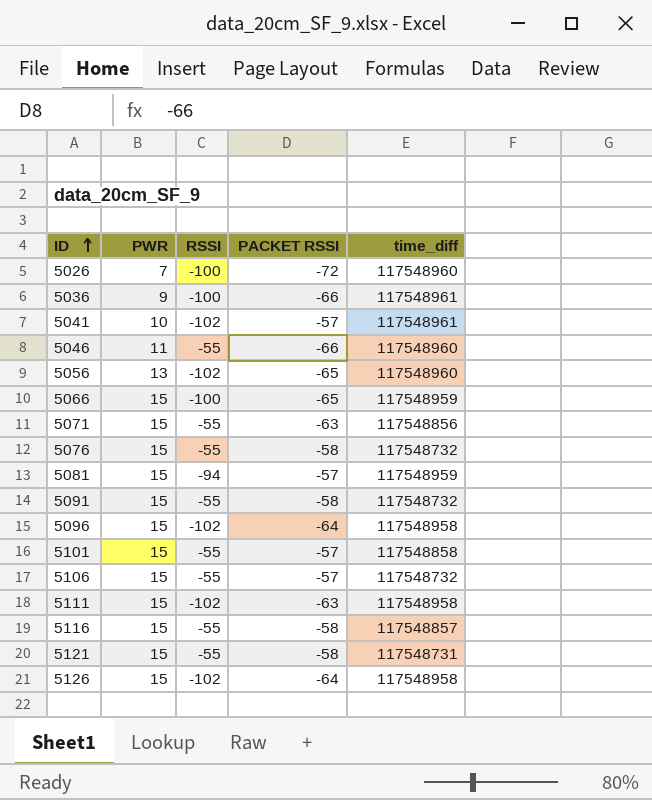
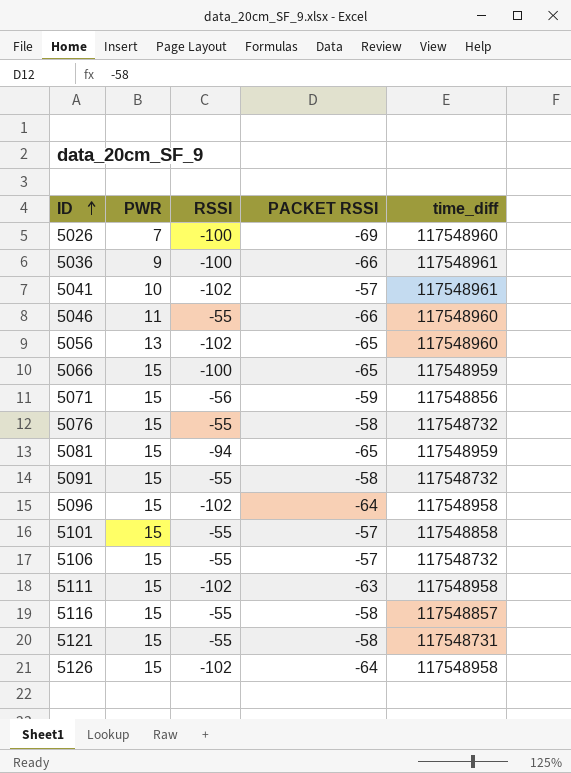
5026 | PACKET RSSI: -72 -> -69
5071 | RSSI: -55 -> -56
5071 | PACKET RSSI: -63 -> -59
5081 | PACKET RSSI: -57 -> -65

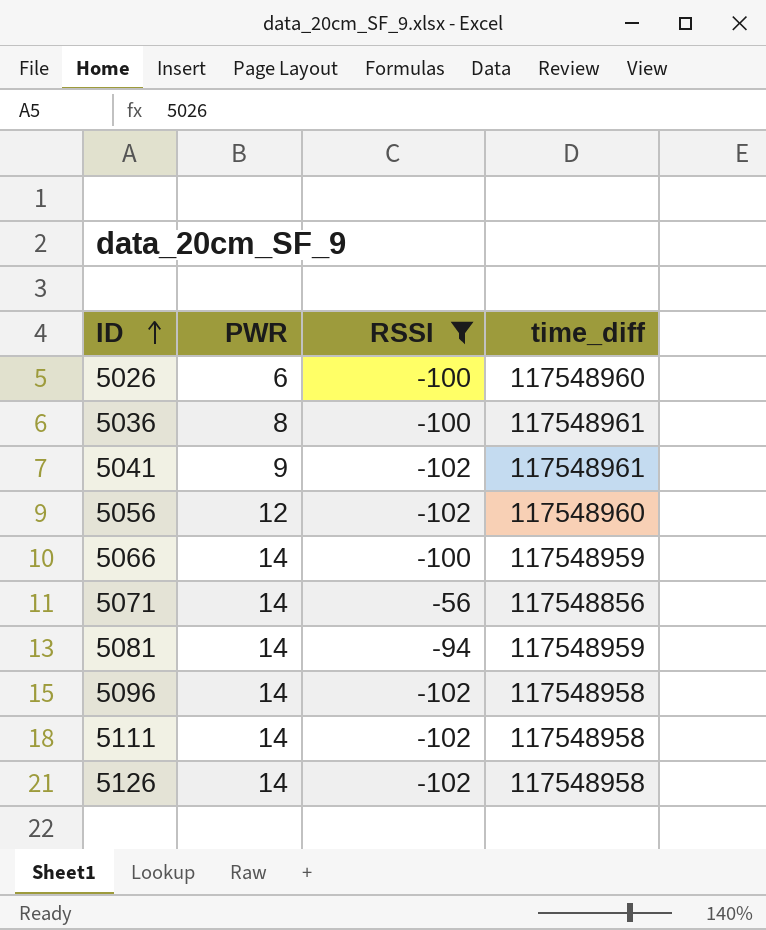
filter: none -> RSSI != -55
column PACKET RSSI | position: 4 -> none
5026 | PWR: 7 -> 6
5036 | PWR: 9 -> 8
5041 | PWR: 10 -> 9
5056 | PWR: 13 -> 12
5066 | PWR: 15 -> 14
5071 | PWR: 15 -> 14
5081 | PWR: 15 -> 14
5096 | PWR: 15 -> 14
5111 | PWR: 15 -> 14
5126 | PWR: 15 -> 14

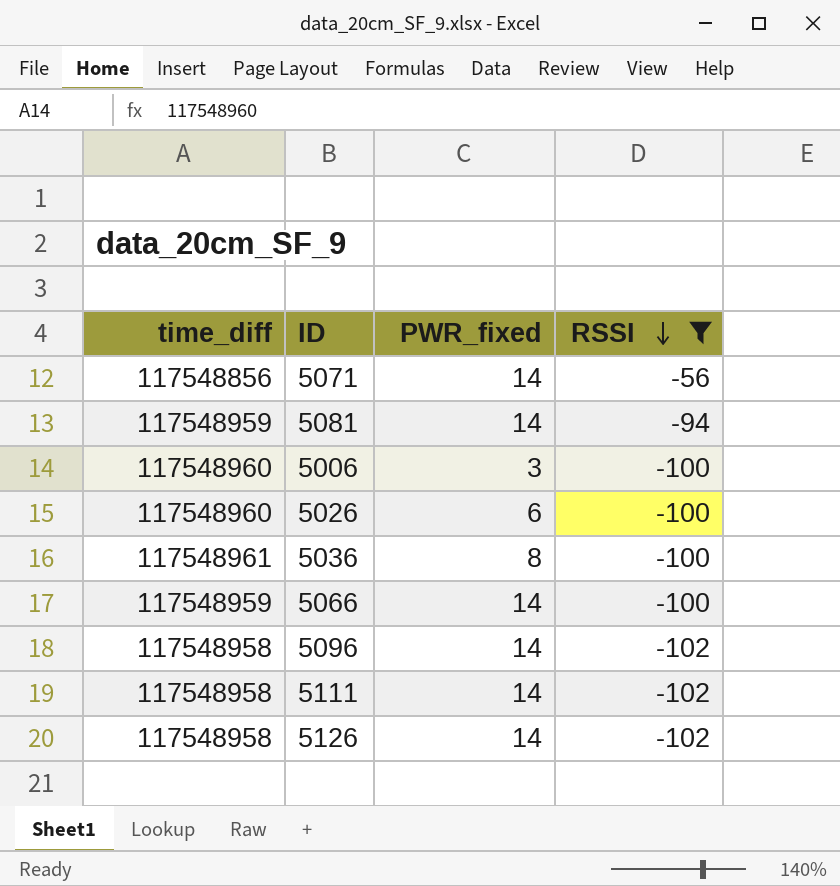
row order: ID ascending -> RSSI descending
column time_diff | position: 4 -> 1
column name: PWR -> PWR_fixed
row 5041: 9 | -102 | 117548961 -> none
row 5056: 12 | -102 | 117548960 -> none
row 5006: none -> 117548960 | 3 | -100

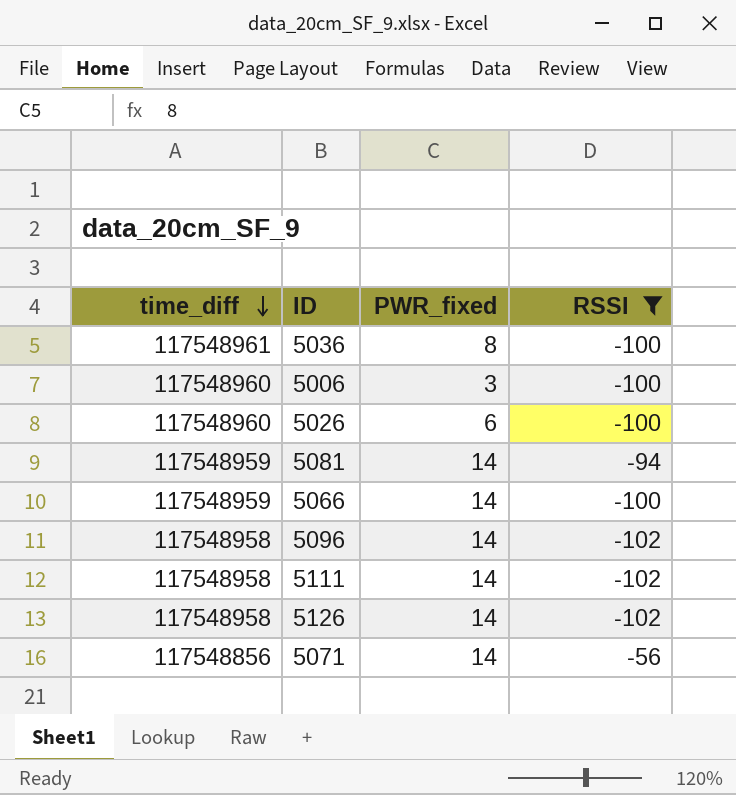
row order: RSSI descending -> time_diff descending

